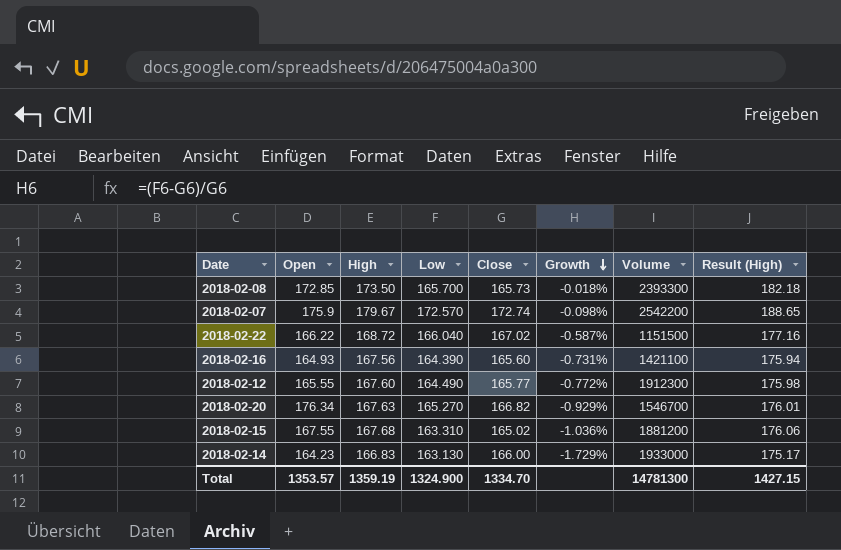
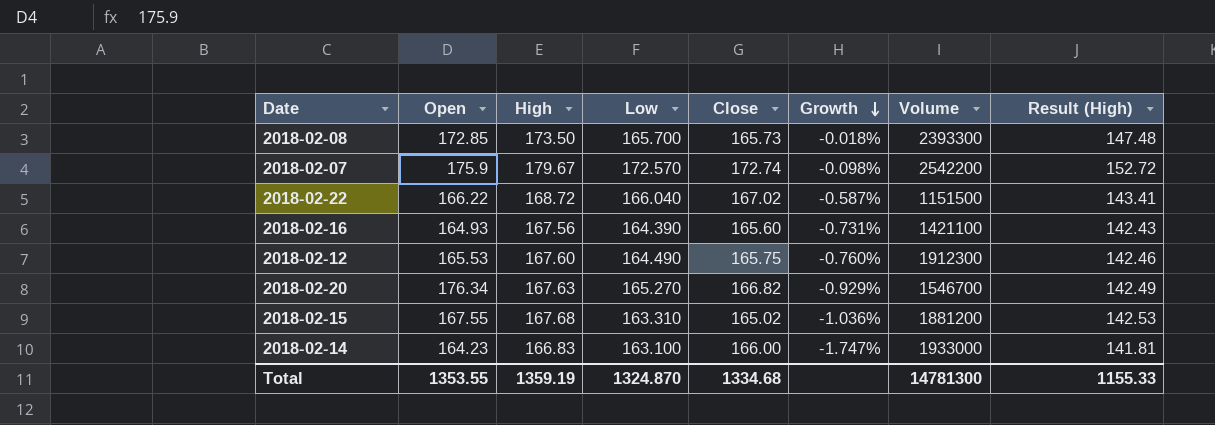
column Result (High) | formula: [High] * 1.05 -> [High] * 0.85
2018-02-12 | Open: 165.55 -> 165.53
2018-02-12 | Close: 165.77 -> 165.75
2018-02-12 | Growth: -0.772% -> -0.760%
2018-02-14 | Low: 163.130 -> 163.100
2018-02-14 | Growth: -1.729% -> -1.747%
Total | Open: 1353.57 -> 1353.55
Total | Low: 1324.900 -> 1324.870
Total | Close: 1334.70 -> 1334.68
Total | Result (High): 1427.15 -> 1155.33

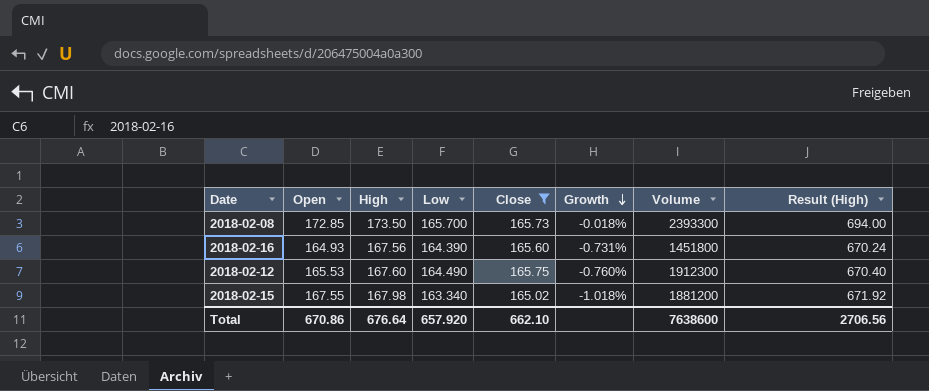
filter: none -> Close <= 165.75
column Result (High) | formula: [High] * 0.85 -> [High] * 4
2018-02-16 | Volume: 1421100 -> 1451800
2018-02-15 | High: 167.68 -> 167.98
2018-02-15 | Low: 163.310 -> 163.340
2018-02-15 | Growth: -1.036% -> -1.018%
Total | Open: 1353.55 -> 670.86
Total | High: 1359.19 -> 676.64
Total | Low: 1324.870 -> 657.920
Total | Close: 1334.68 -> 662.10
Total | Volume: 14781300 -> 7638600
Total | Result (High): 1155.33 -> 2706.56

